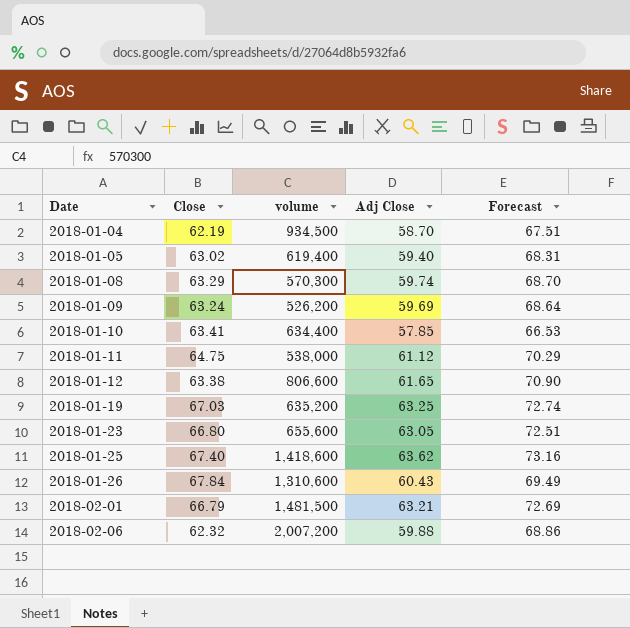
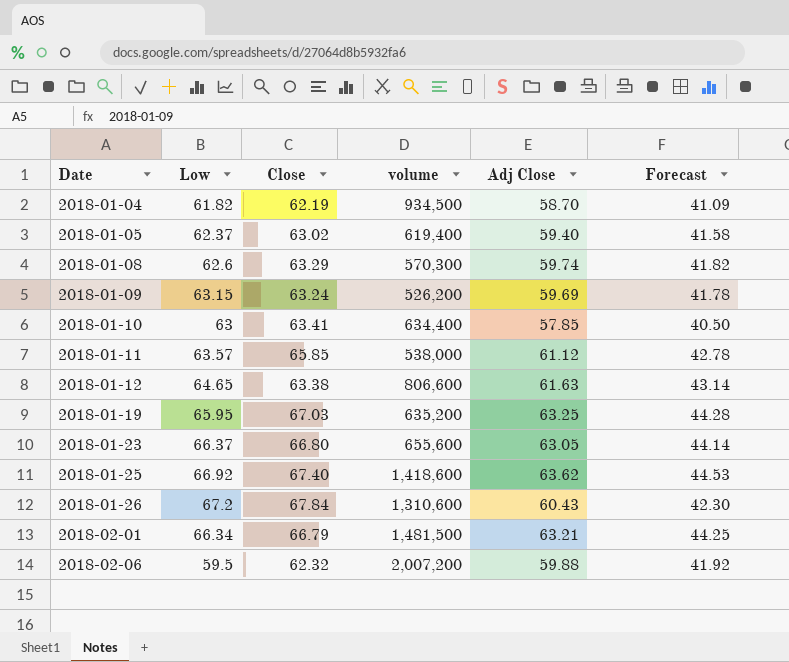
column Low | position: none -> 2
column Forecast | formula: [Adj Close] * 1.15 -> [Adj Close] * 0.7
2018-01-11 | Close: 64.75 -> 65.85
2018-01-12 | Adj Close: 61.65 -> 61.63

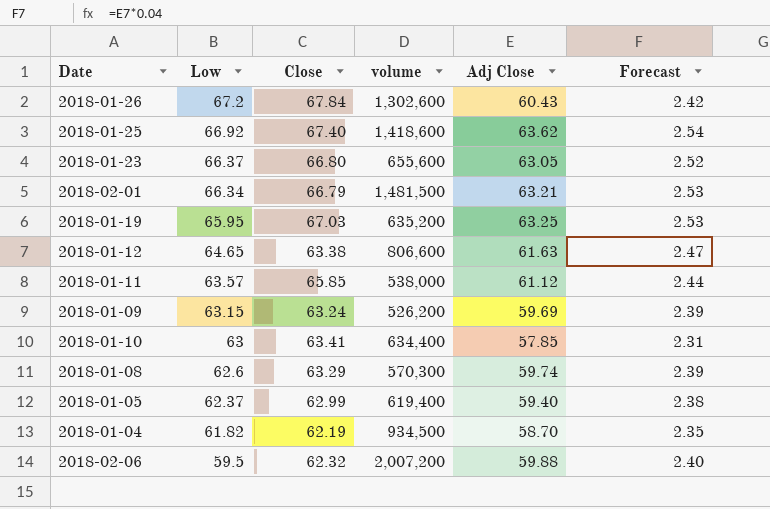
row order: Date ascending -> Low descending
column Forecast | formula: [Adj Close] * 0.7 -> [Adj Close] * 0.04
2018-01-26 | volume: 1,310,600 -> 1,302,600
2018-01-05 | Close: 63.02 -> 62.99

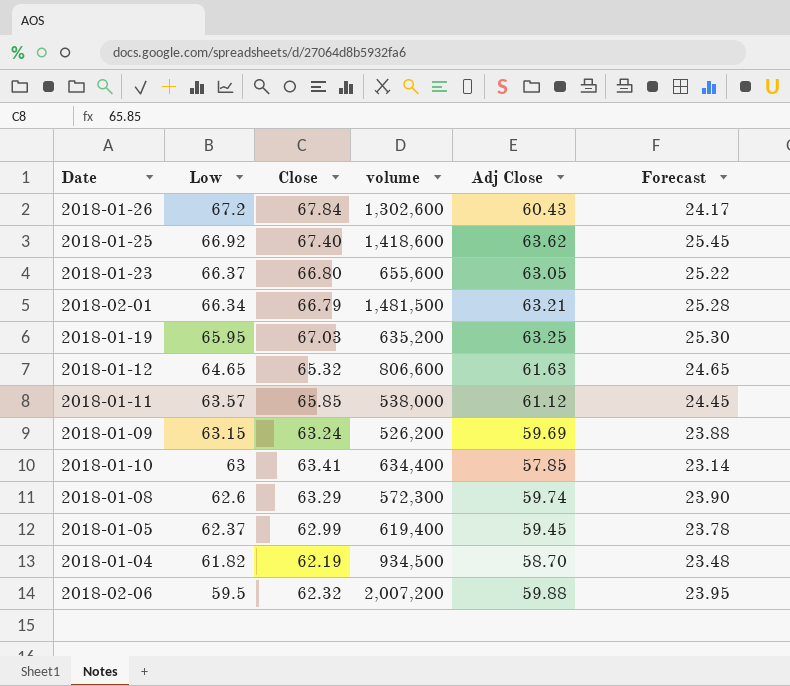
column Forecast | formula: [Adj Close] * 0.04 -> [Adj Close] * 0.4
2018-01-12 | Close: 63.38 -> 65.32
2018-01-08 | volume: 570,300 -> 572,300
2018-01-05 | Adj Close: 59.40 -> 59.45

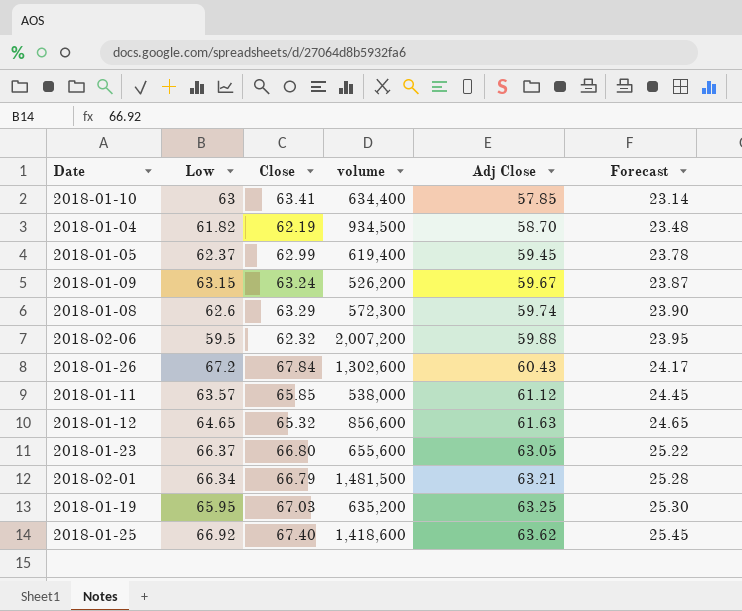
row order: Low descending -> Adj Close ascending
2018-01-09 | Adj Close: 59.69 -> 59.67
2018-01-09 | Forecast: 23.88 -> 23.87
2018-01-12 | volume: 806,600 -> 856,600

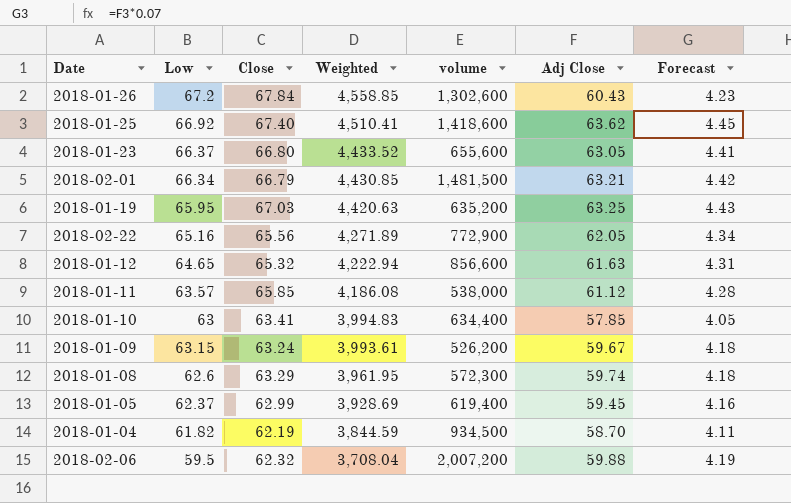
row order: Adj Close ascending -> Weighted descending
column Weighted | formula: none -> [Low] * [Close]
column Forecast | formula: [Adj Close] * 0.4 -> [Adj Close] * 0.07
row 2018-02-22: none -> 65.16 | 65.56 | 4,271.89 | 772,900 | 62.05 | 4.34

